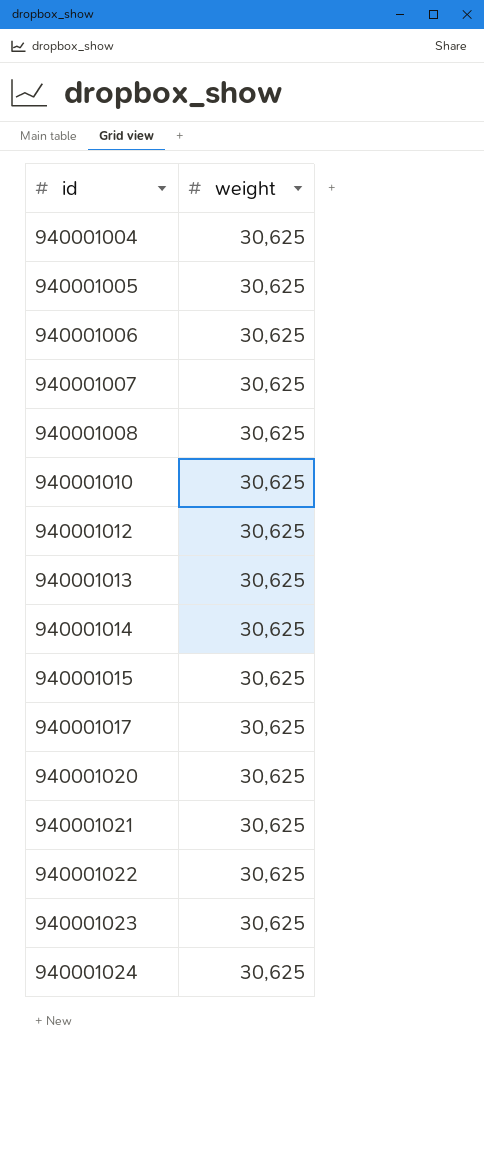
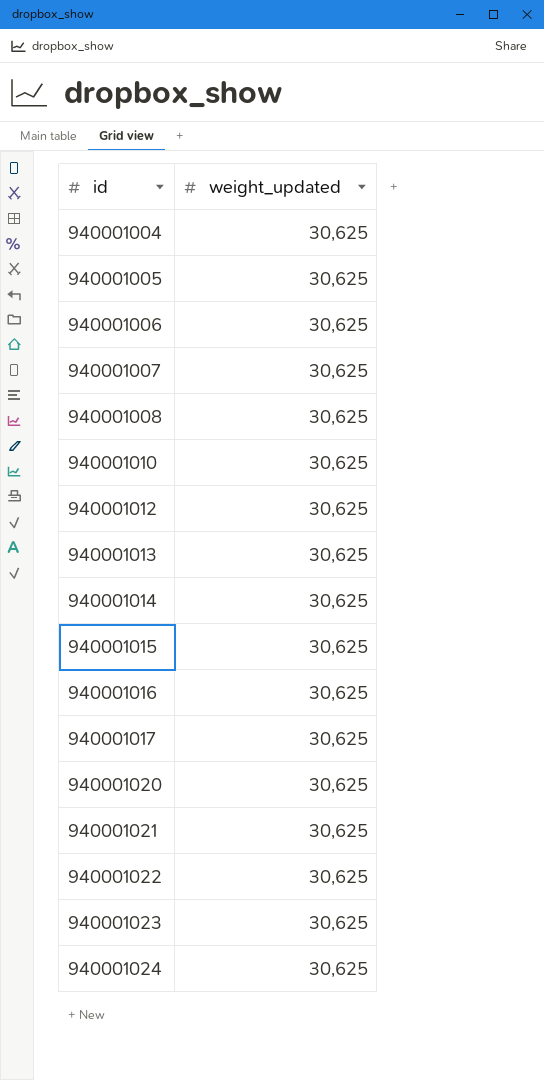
column name: weight -> weight_updated
row 940001016: none -> 30,625

